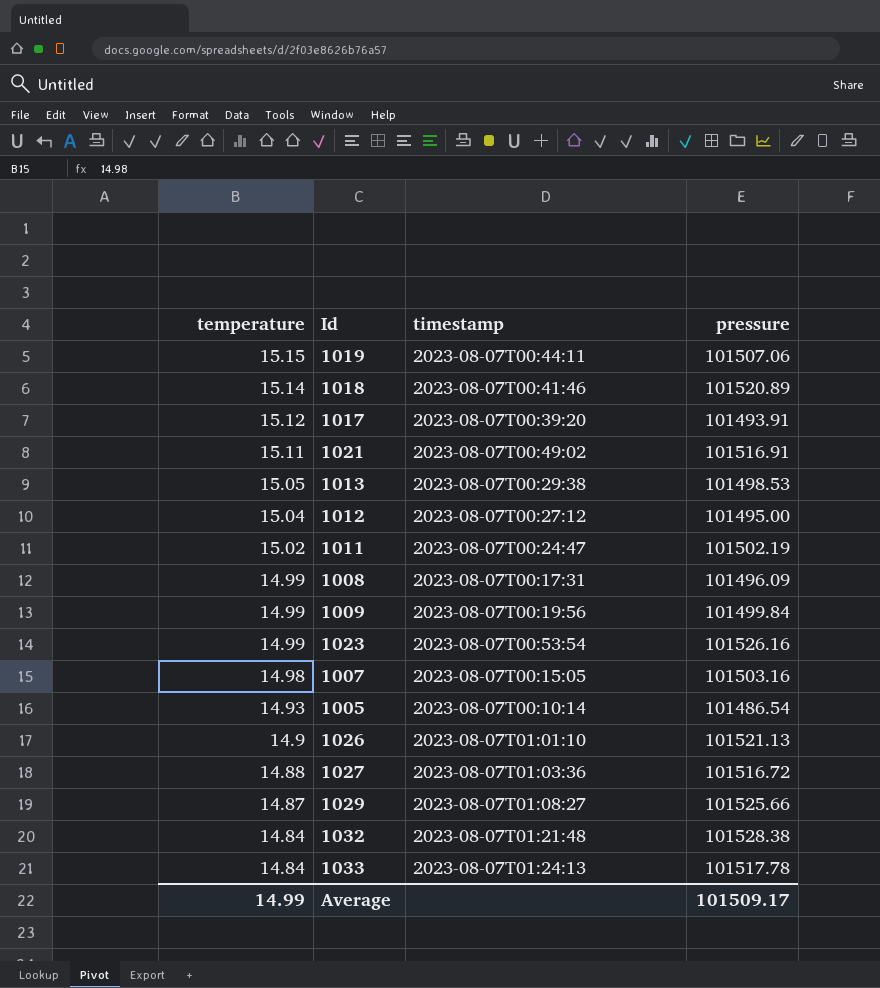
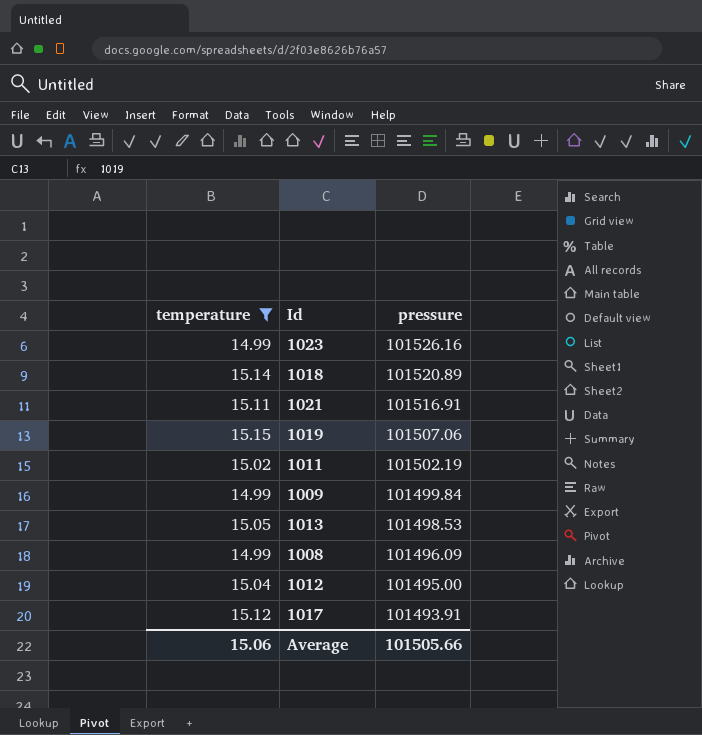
filter: none -> temperature >= 14.99
row order: temperature descending -> pressure descending
column timestamp | position: 3 -> none
Average | temperature: 14.99 -> 15.06
Average | pressure: 101509.17 -> 101505.66

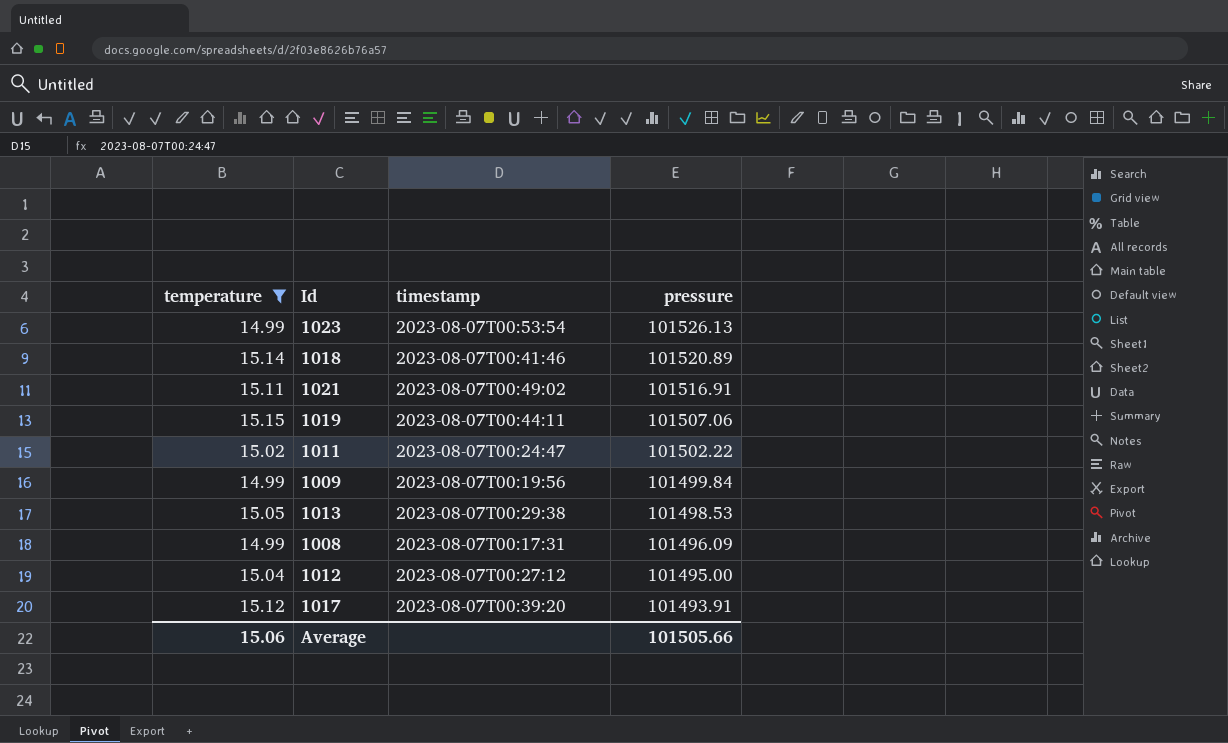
column timestamp | position: none -> 3
1023 | pressure: 101526.16 -> 101526.13
1011 | pressure: 101502.19 -> 101502.22

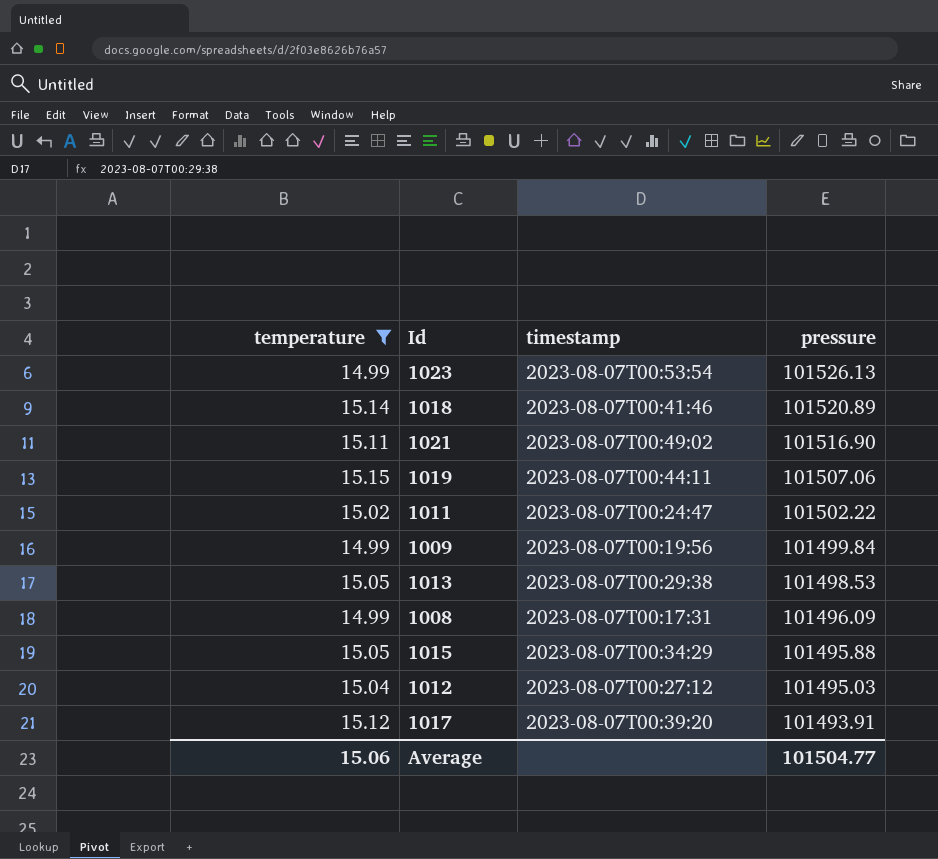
1021 | pressure: 101516.91 -> 101516.90
row 1015: none -> 15.05 | 2023-08-07T00:34:29 | 101495.88
1012 | pressure: 101495.00 -> 101495.03
Average | pressure: 101505.66 -> 101504.77

